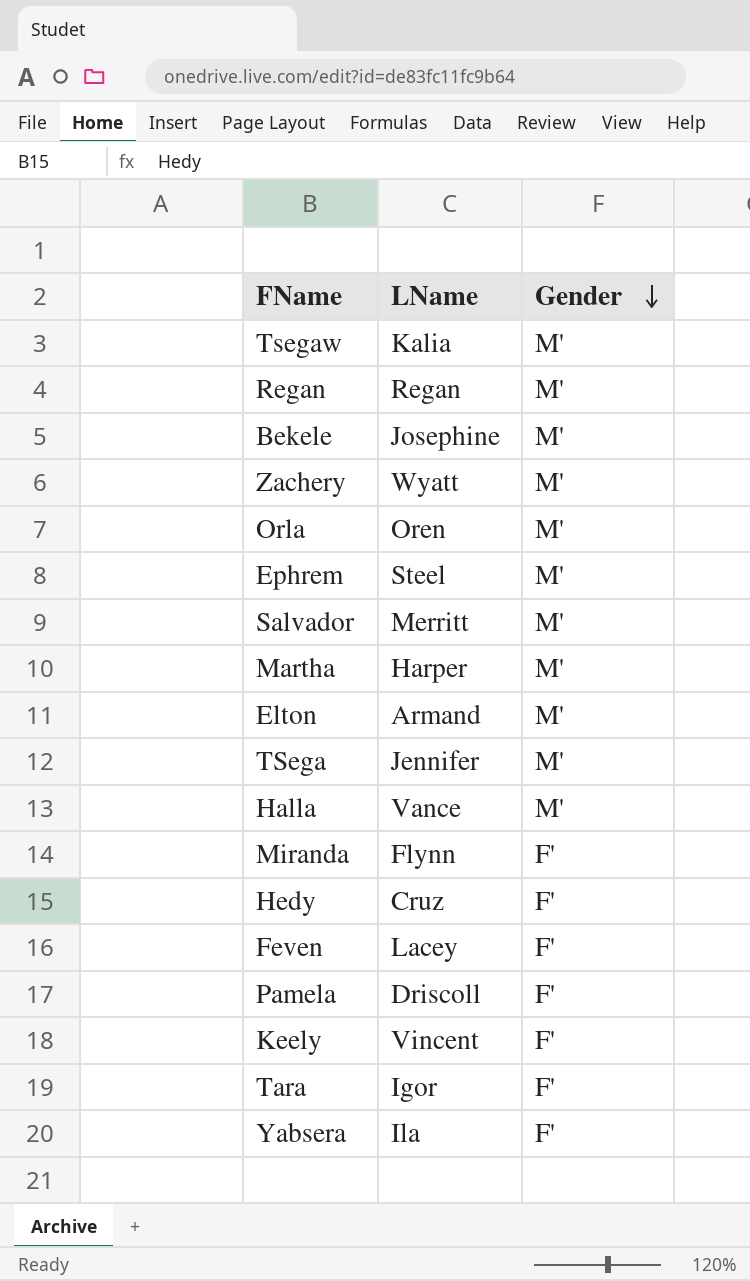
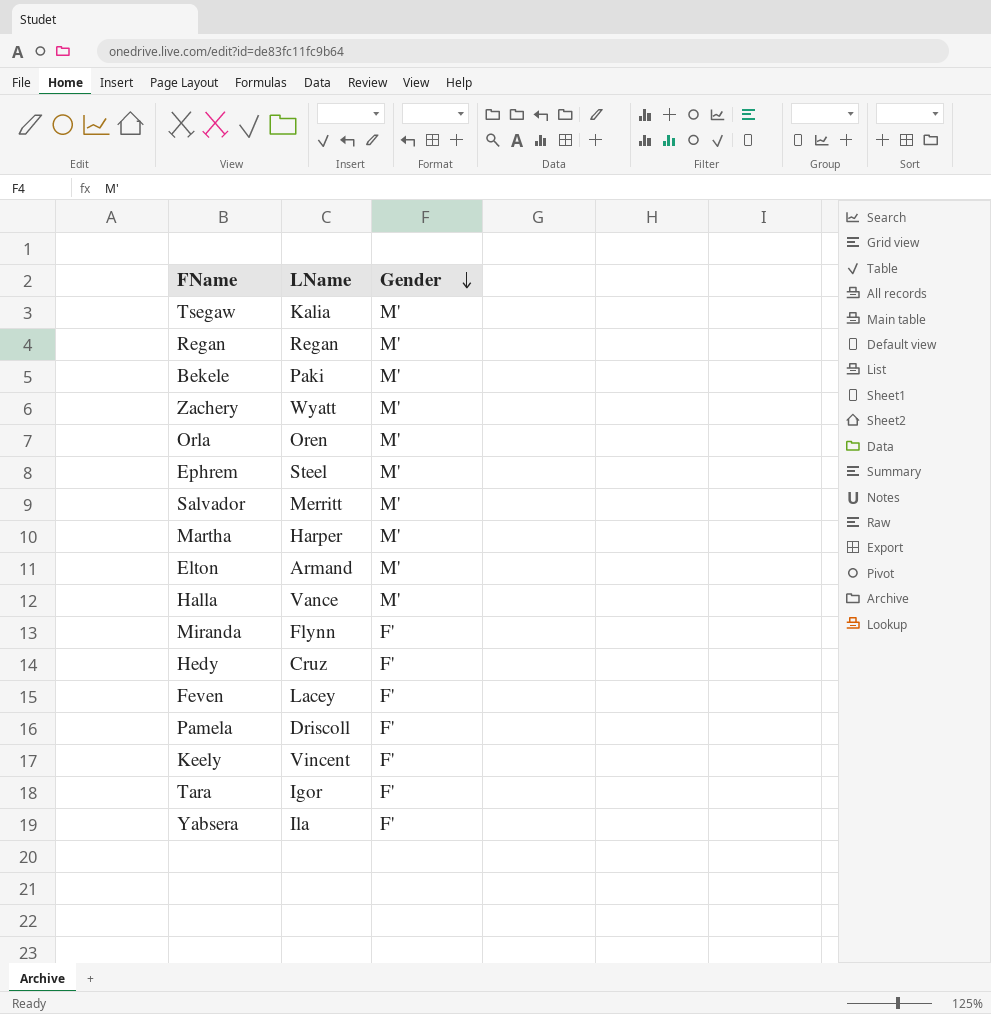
row TSega: Jennifer | M' -> none
Bekele | LName: Josephine -> Paki

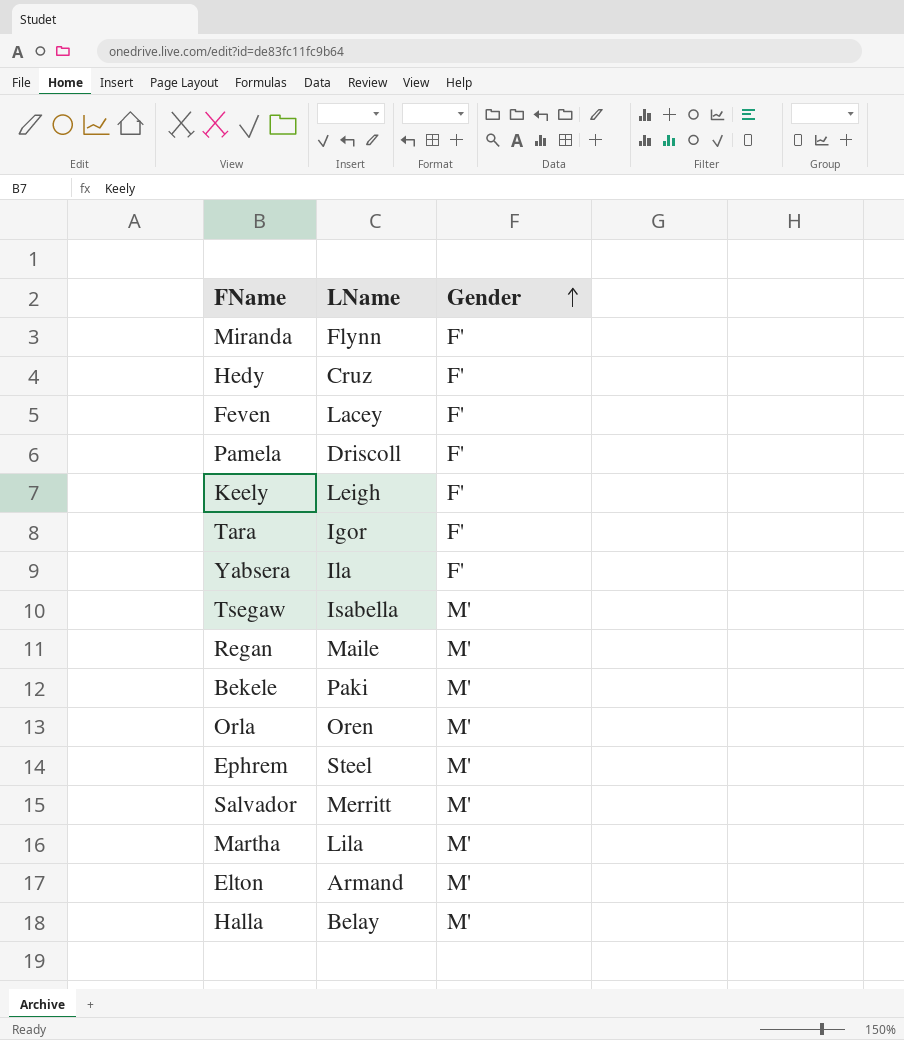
row order: Gender descending -> Gender ascending
row Zachery: Wyatt | M' -> none
Keely | LName: Vincent -> Leigh
Tsegaw | LName: Kalia -> Isabella
Regan | LName: Regan -> Maile
Martha | LName: Harper -> Lila
Halla | LName: Vance -> Belay

